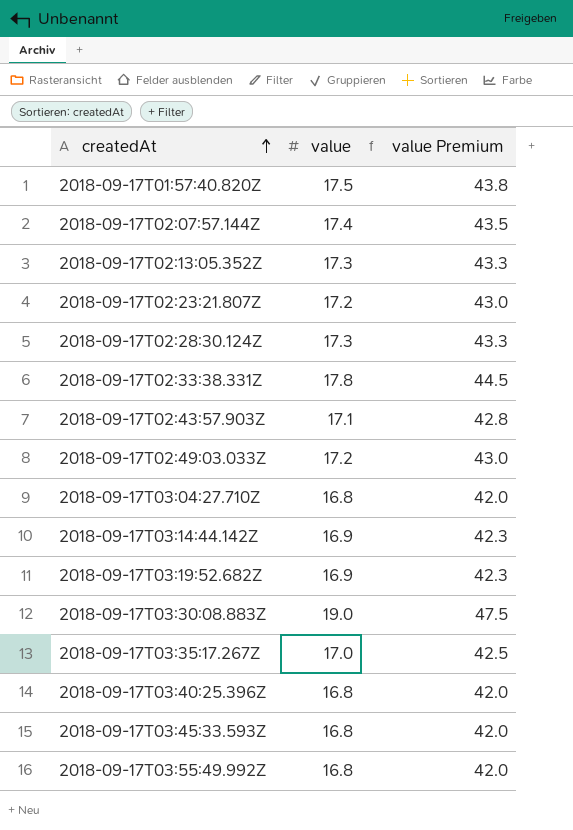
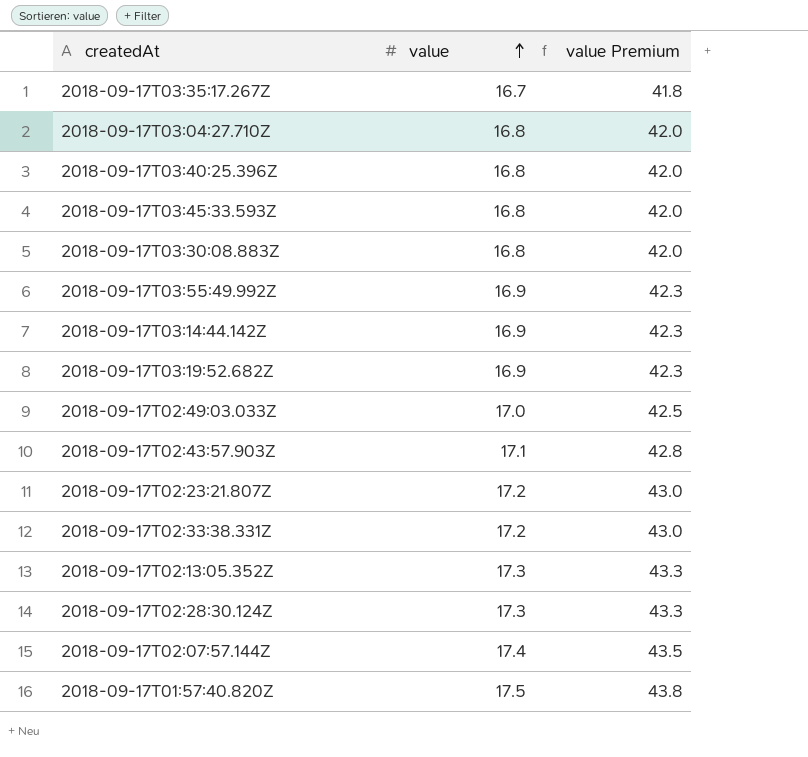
row order: createdAt ascending -> value ascending
2018-09-17T03:35:17.267Z | value: 17.0 -> 16.7
2018-09-17T03:35:17.267Z | value Premium: 42.5 -> 41.8
2018-09-17T03:30:08.883Z | value: 19.0 -> 16.8
2018-09-17T03:30:08.883Z | value Premium: 47.5 -> 42.0
2018-09-17T03:55:49.992Z | value: 16.8 -> 16.9
2018-09-17T03:55:49.992Z | value Premium: 42.0 -> 42.3
2018-09-17T02:49:03.033Z | value: 17.2 -> 17.0
2018-09-17T02:49:03.033Z | value Premium: 43.0 -> 42.5
2018-09-17T02:33:38.331Z | value: 17.8 -> 17.2
2018-09-17T02:33:38.331Z | value Premium: 44.5 -> 43.0

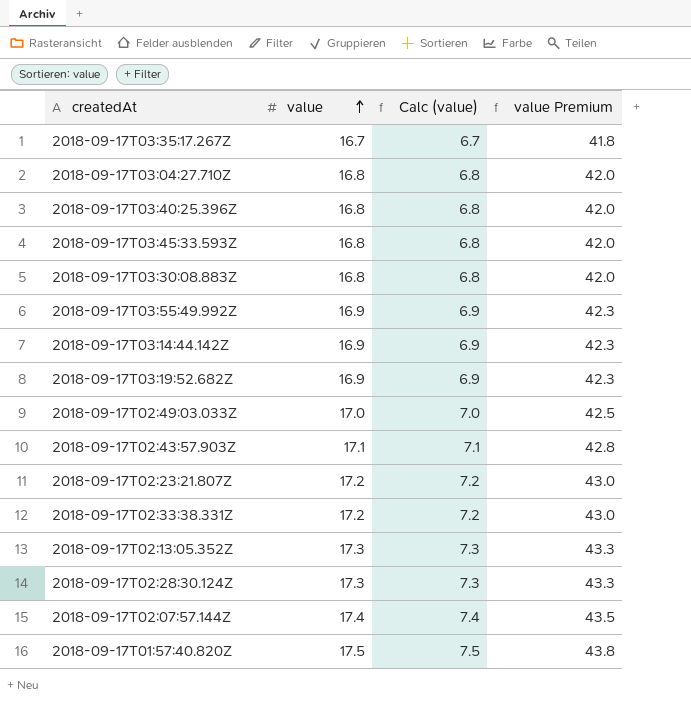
column Calc (value) | formula: none -> [value] - 10

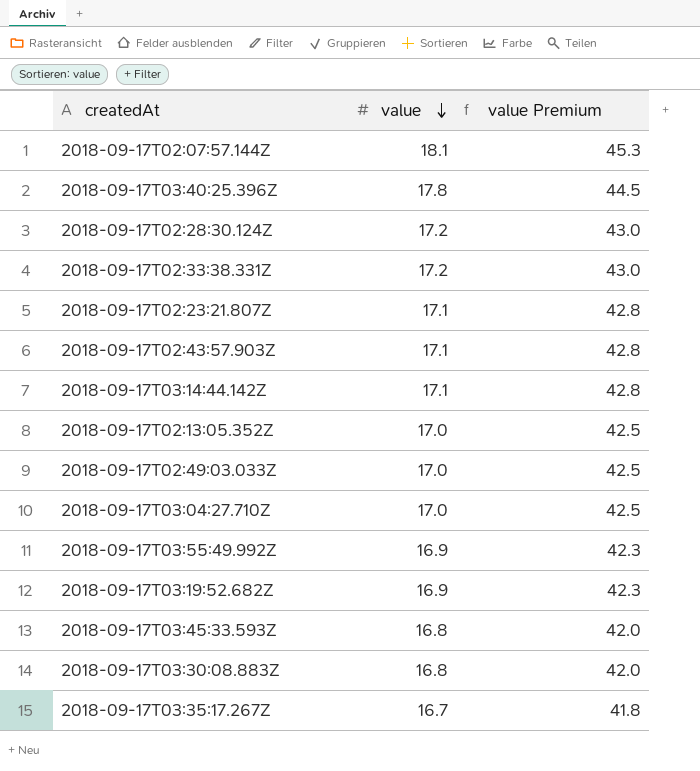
row order: value ascending -> value descending
column Calc (value) | formula: [value] - 10 -> none
row 2018-09-17T01:57:40.820Z: 17.5 | 7.5 | 43.8 -> none
2018-09-17T02:07:57.144Z | value: 17.4 -> 18.1
2018-09-17T02:07:57.144Z | value Premium: 43.5 -> 45.3
2018-09-17T03:40:25.396Z | value: 16.8 -> 17.8
2018-09-17T03:40:25.396Z | value Premium: 42.0 -> 44.5
2018-09-17T02:28:30.124Z | value: 17.3 -> 17.2
2018-09-17T02:28:30.124Z | value Premium: 43.3 -> 43.0
2018-09-17T02:23:21.807Z | value: 17.2 -> 17.1
2018-09-17T02:23:21.807Z | value Premium: 43.0 -> 42.8
2018-09-17T03:14:44.142Z | value: 16.9 -> 17.1
2018-09-17T03:14:44.142Z | value Premium: 42.3 -> 42.8
2018-09-17T02:13:05.352Z | value: 17.3 -> 17.0
2018-09-17T02:13:05.352Z | value Premium: 43.3 -> 42.5
2018-09-17T03:04:27.710Z | value: 16.8 -> 17.0
2018-09-17T03:04:27.710Z | value Premium: 42.0 -> 42.5

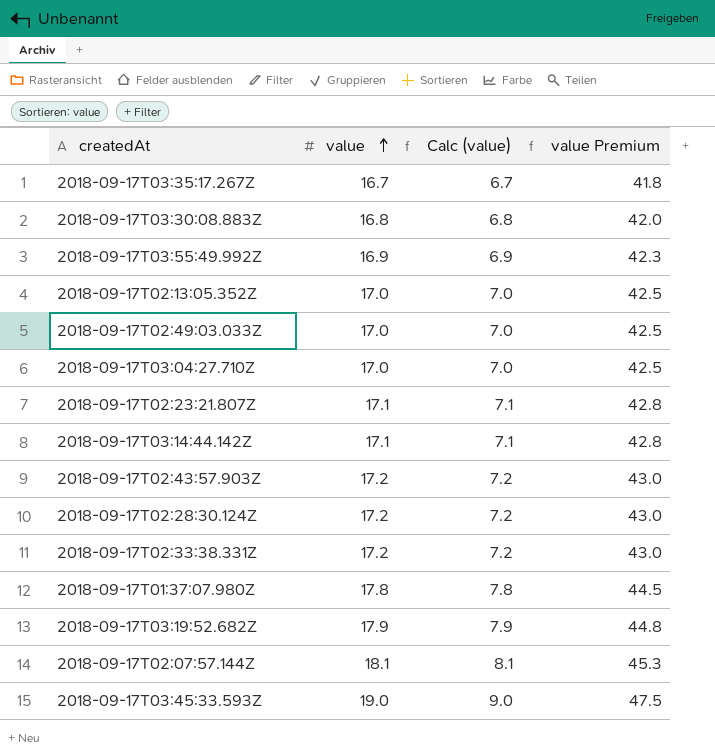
row order: value descending -> value ascending
column Calc (value) | formula: none -> [value] - 10
row 2018-09-17T03:40:25.396Z: 17.8 | 44.5 -> none
2018-09-17T02:43:57.903Z | value: 17.1 -> 17.2
2018-09-17T02:43:57.903Z | value Premium: 42.8 -> 43.0
row 2018-09-17T01:37:07.980Z: none -> 17.8 | 7.8 | 44.5
2018-09-17T03:19:52.682Z | value: 16.9 -> 17.9
2018-09-17T03:19:52.682Z | value Premium: 42.3 -> 44.8
2018-09-17T03:45:33.593Z | value: 16.8 -> 19.0
2018-09-17T03:45:33.593Z | value Premium: 42.0 -> 47.5

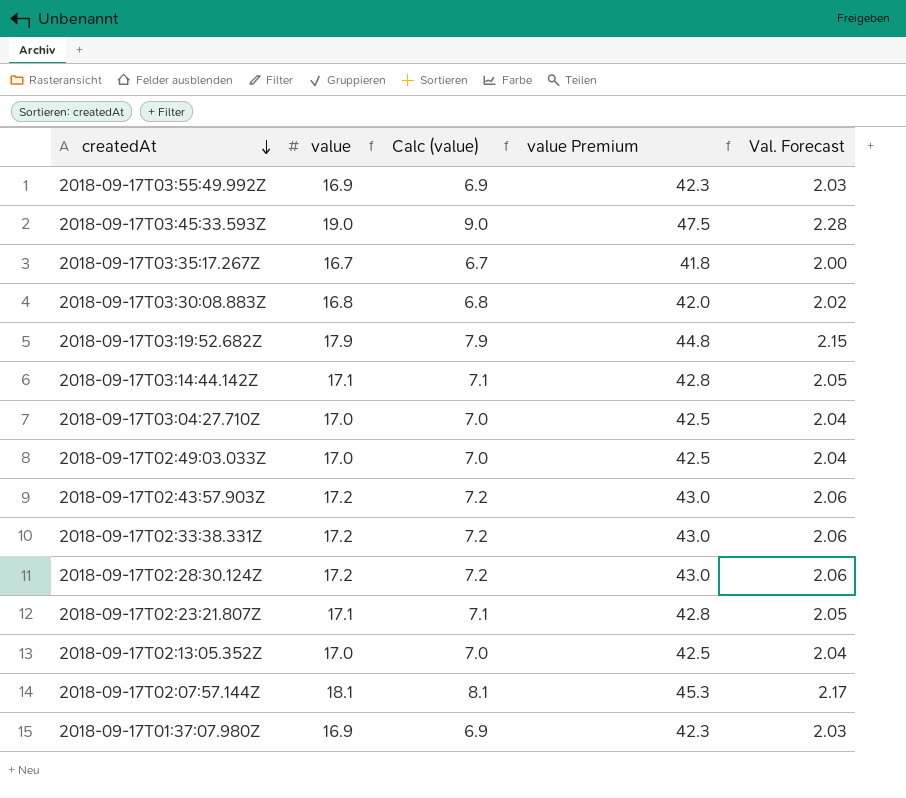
row order: value ascending -> createdAt descending
column Val. Forecast | formula: none -> [value] * 0.12
2018-09-17T01:37:07.980Z | value: 17.8 -> 16.9
2018-09-17T01:37:07.980Z | Calc (value): 7.8 -> 6.9
2018-09-17T01:37:07.980Z | value Premium: 44.5 -> 42.3

